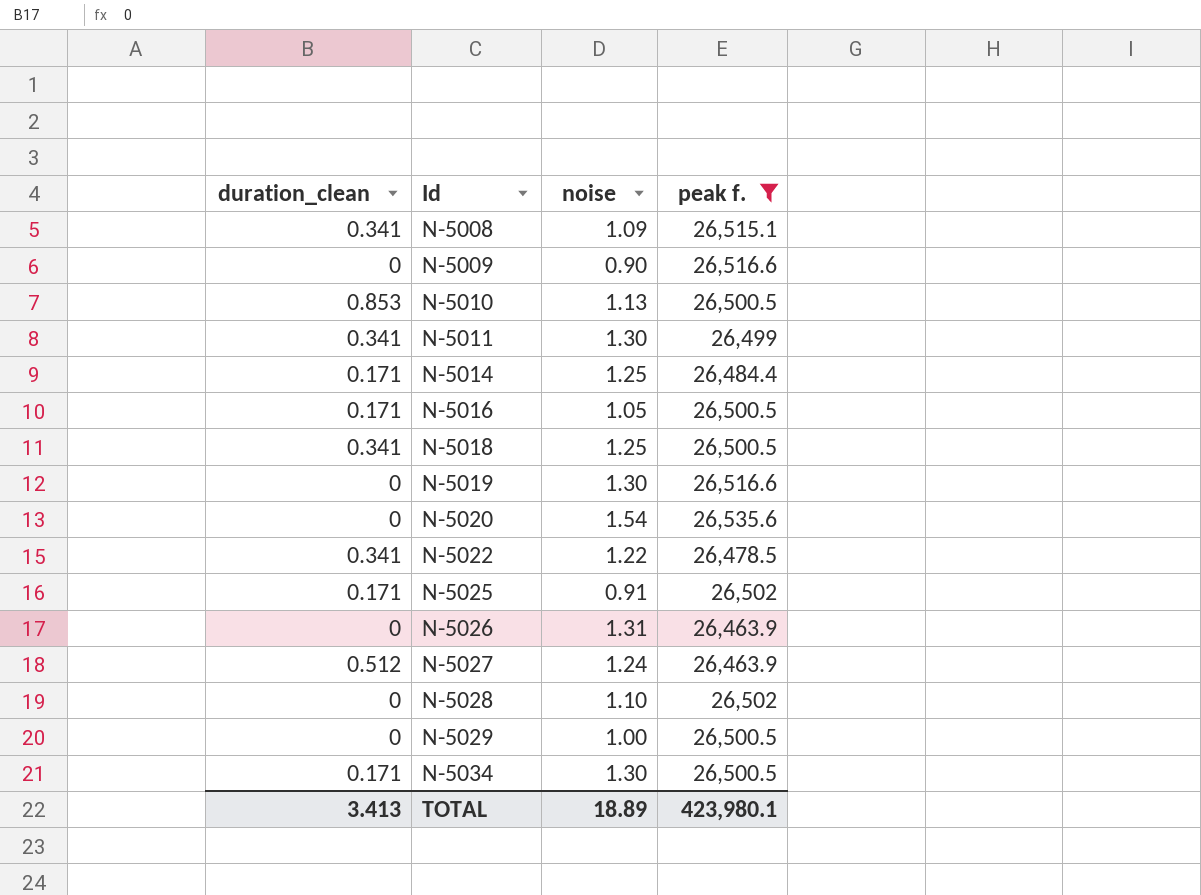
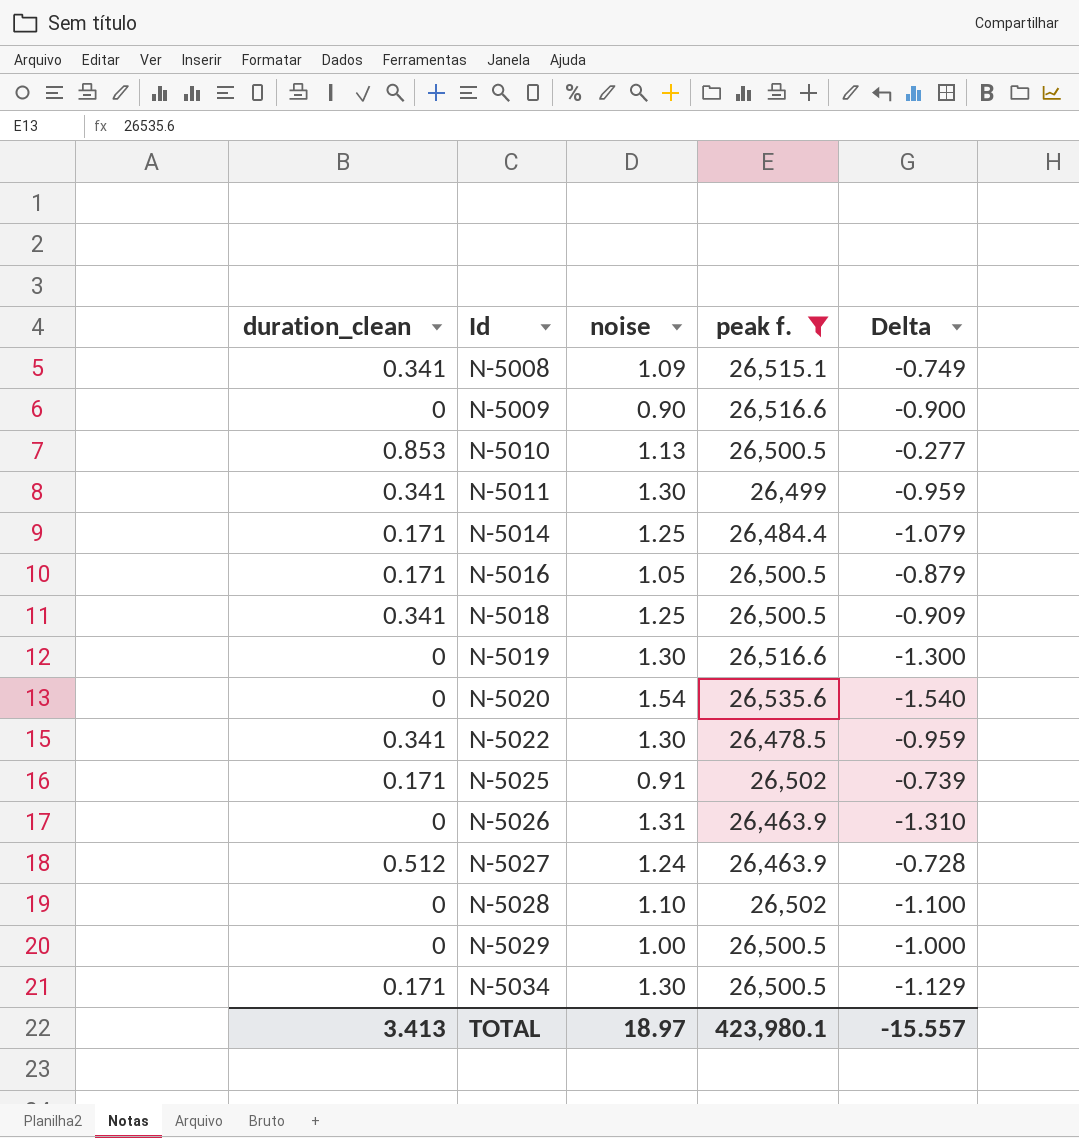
column Delta | formula: none -> [duration_clean] - [noise]
N-5022 | noise: 1.22 -> 1.30
TOTAL | noise: 18.89 -> 18.97

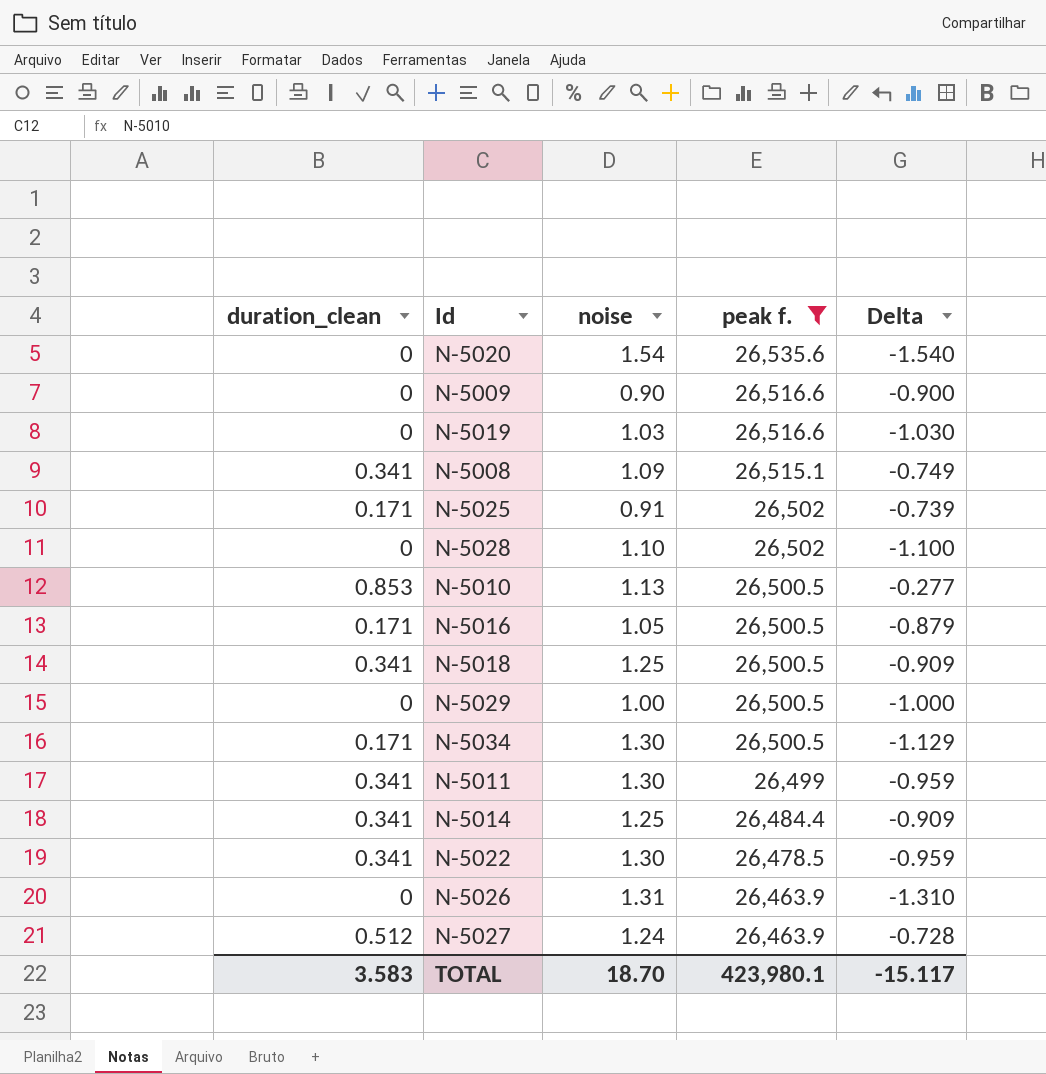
row order: Id ascending -> peak f. descending
N-5019 | noise: 1.30 -> 1.03
N-5019 | Delta: -1.300 -> -1.030
N-5014 | duration_clean: 0.171 -> 0.341
N-5014 | Delta: -1.079 -> -0.909
TOTAL | duration_clean: 3.413 -> 3.583
TOTAL | noise: 18.97 -> 18.70
TOTAL | Delta: -15.557 -> -15.117

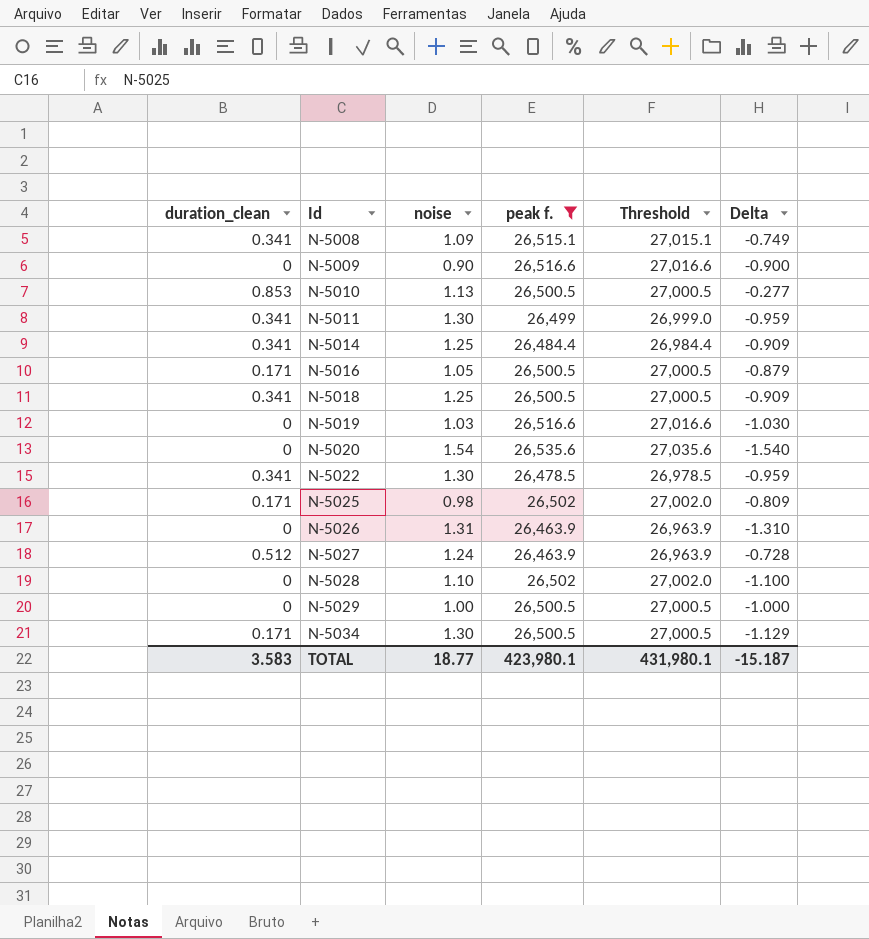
row order: peak f. descending -> Id ascending
column Threshold | formula: none -> [peak f.] + 500
N-5025 | noise: 0.91 -> 0.98
N-5025 | Delta: -0.739 -> -0.809
TOTAL | noise: 18.70 -> 18.77
TOTAL | Delta: -15.117 -> -15.187

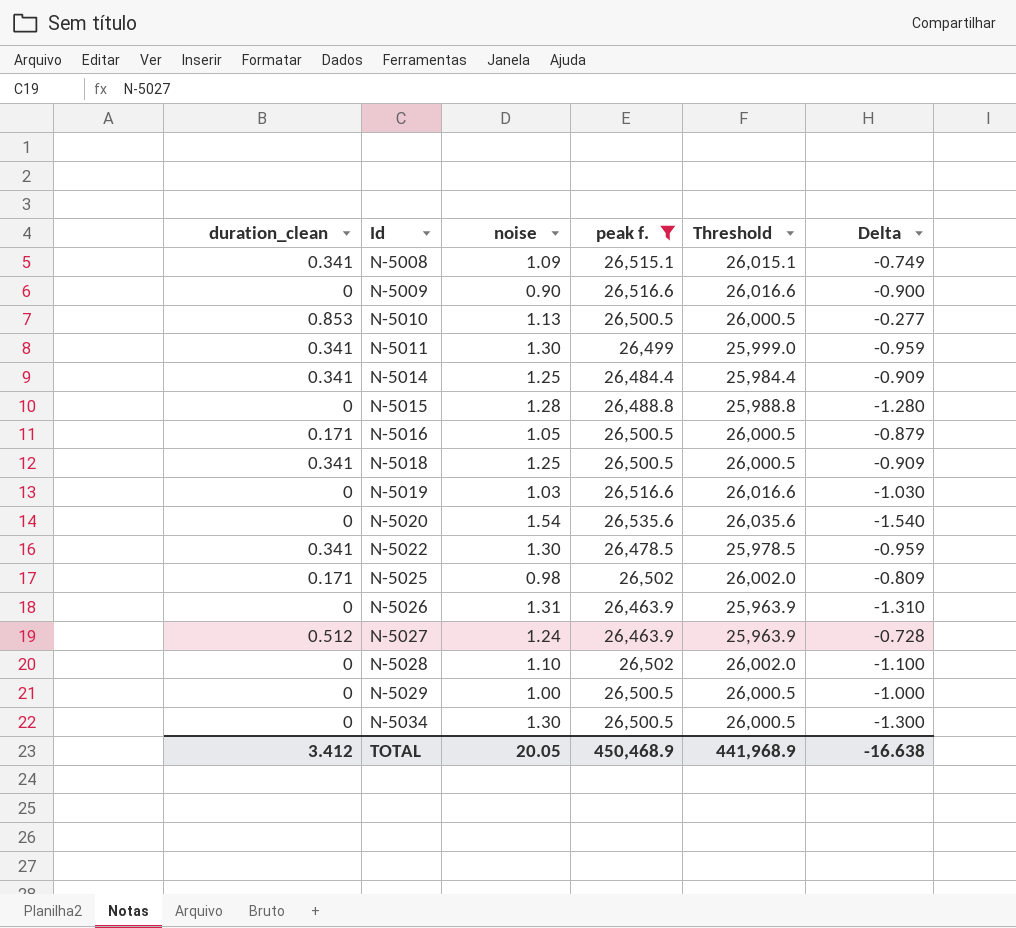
column Threshold | formula: [peak f.] + 500 -> [peak f.] - 500
row N-5015: none -> 0 | 1.28 | 26,488.8 | 25,988.8 | -1.280
N-5034 | duration_clean: 0.171 -> 0
N-5034 | Delta: -1.129 -> -1.300
TOTAL | duration_clean: 3.583 -> 3.412
TOTAL | noise: 18.77 -> 20.05
TOTAL | peak f.: 423,980.1 -> 450,468.9
TOTAL | Threshold: 431,980.1 -> 441,968.9
TOTAL | Delta: -15.187 -> -16.638

